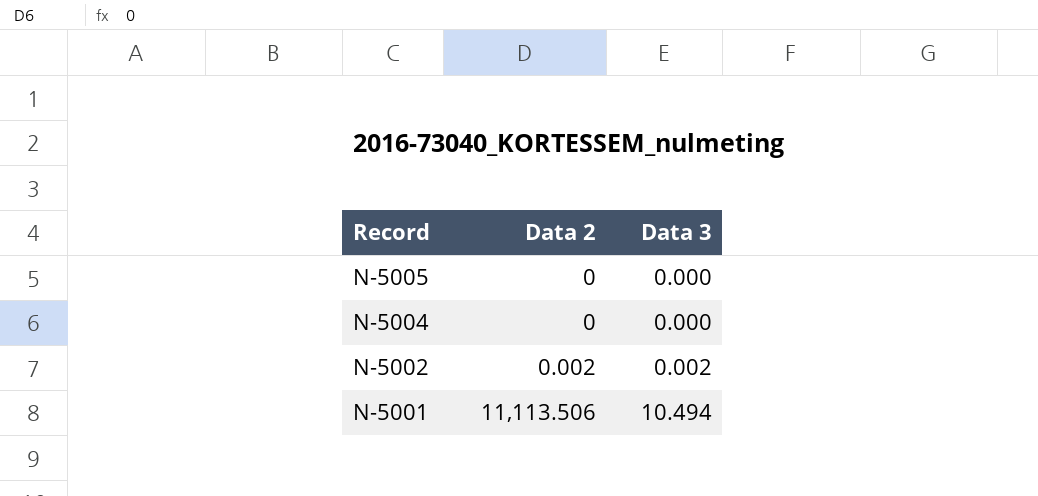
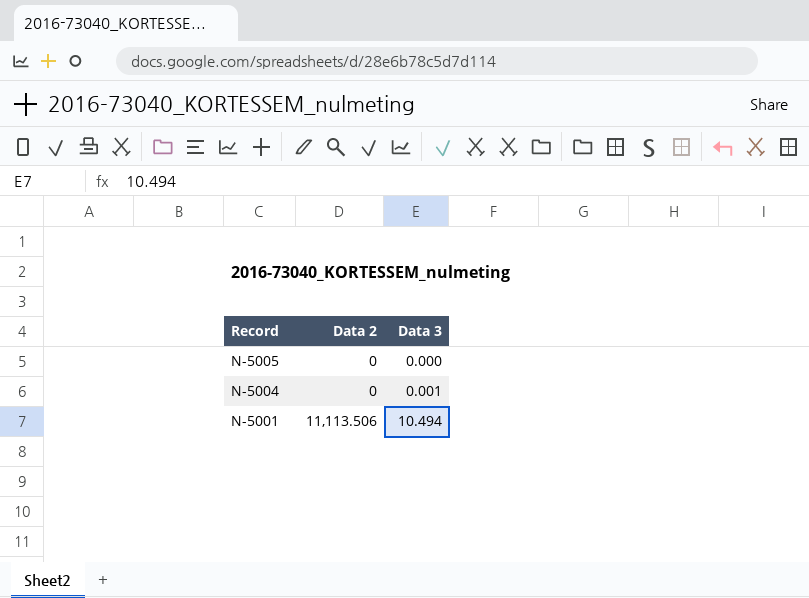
row N-5002: 0.002 | 0.002 -> none
N-5004 | Data 3: 0.000 -> 0.001

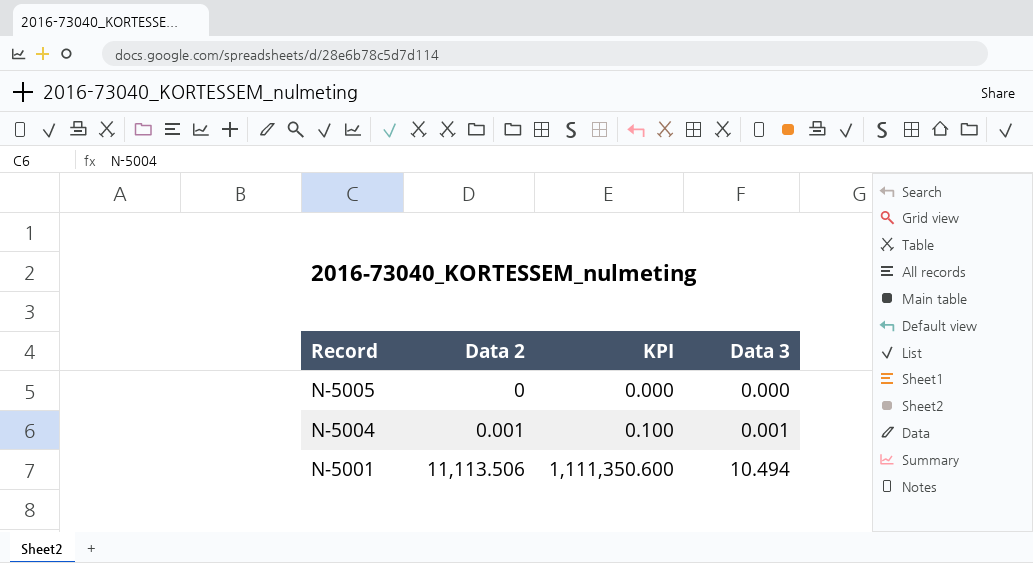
column KPI | formula: none -> [Data 2] * 100
N-5004 | Data 2: 0 -> 0.001

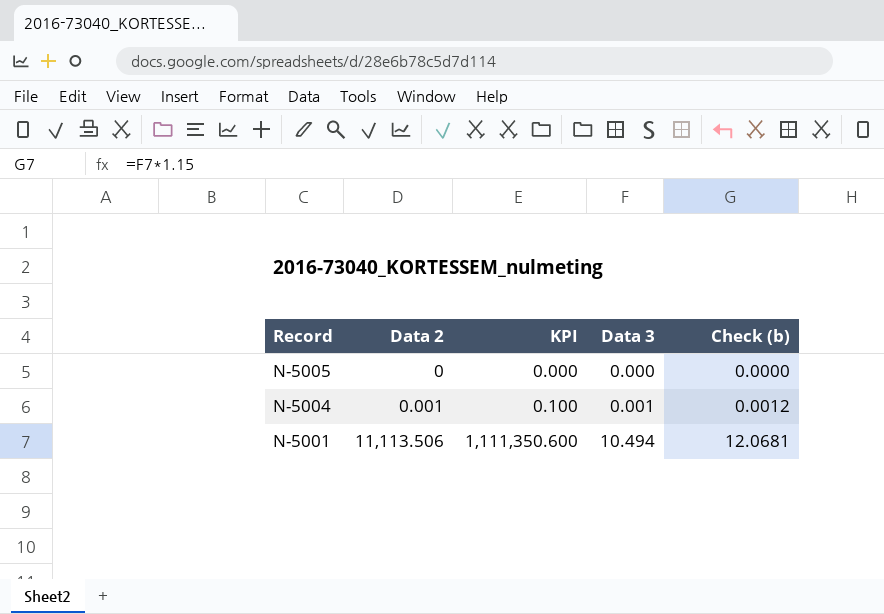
column Check (b) | formula: none -> [Data 3] * 1.15

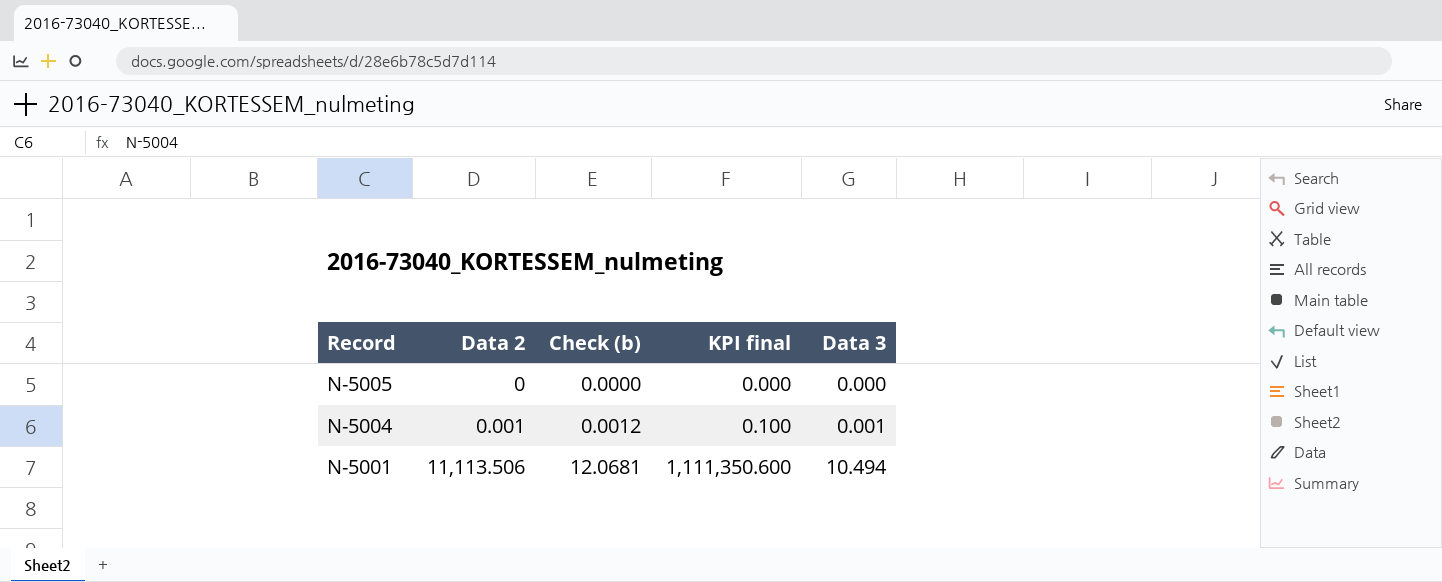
column Check (b) | position: 5 -> 3
column name: KPI -> KPI final

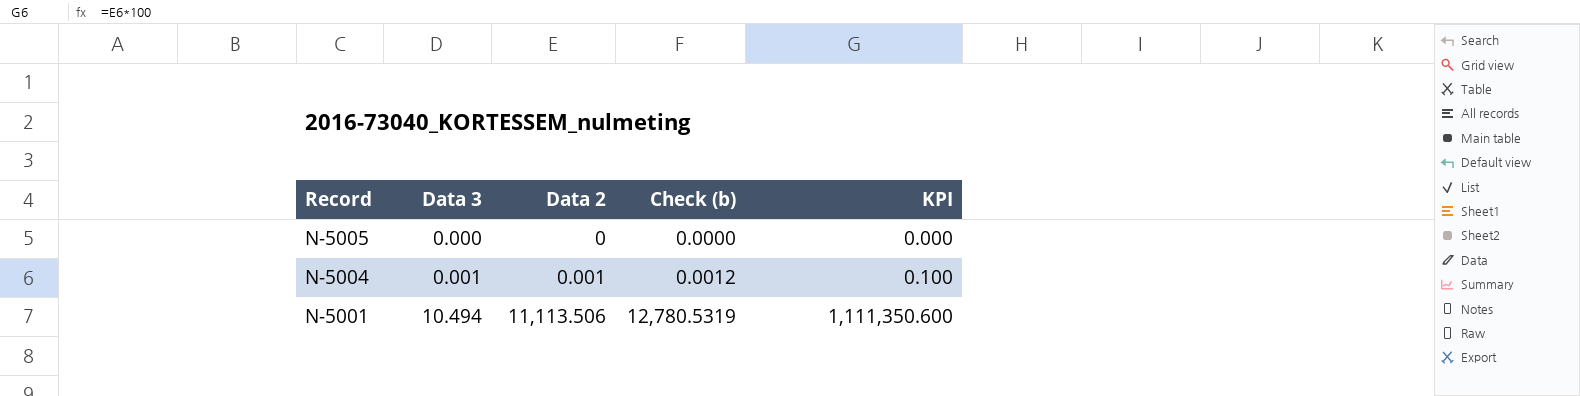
column Data 3 | position: 5 -> 2
column Check (b) | formula: [Data 3] * 1.15 -> [Data 2] * 1.15
column name: KPI final -> KPI

